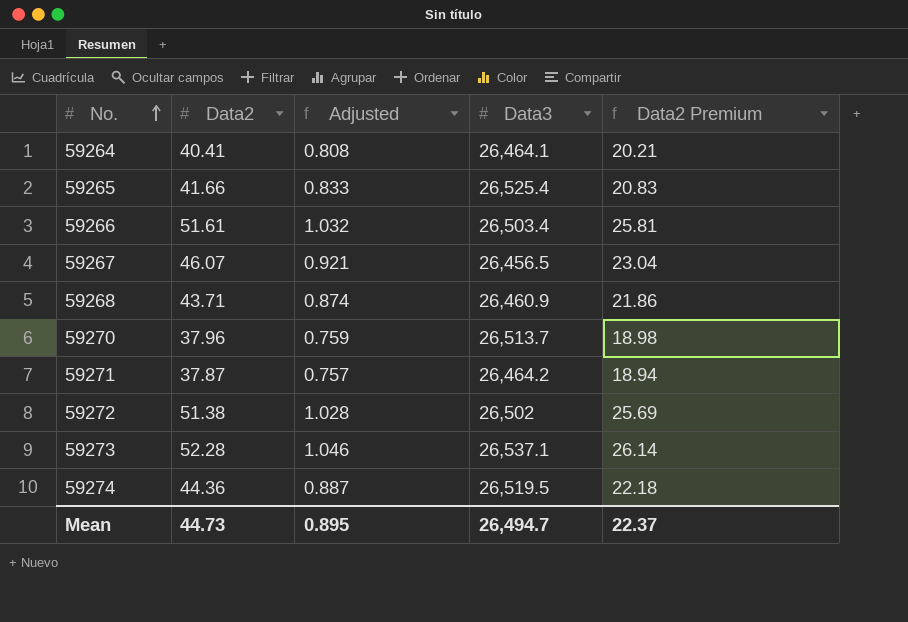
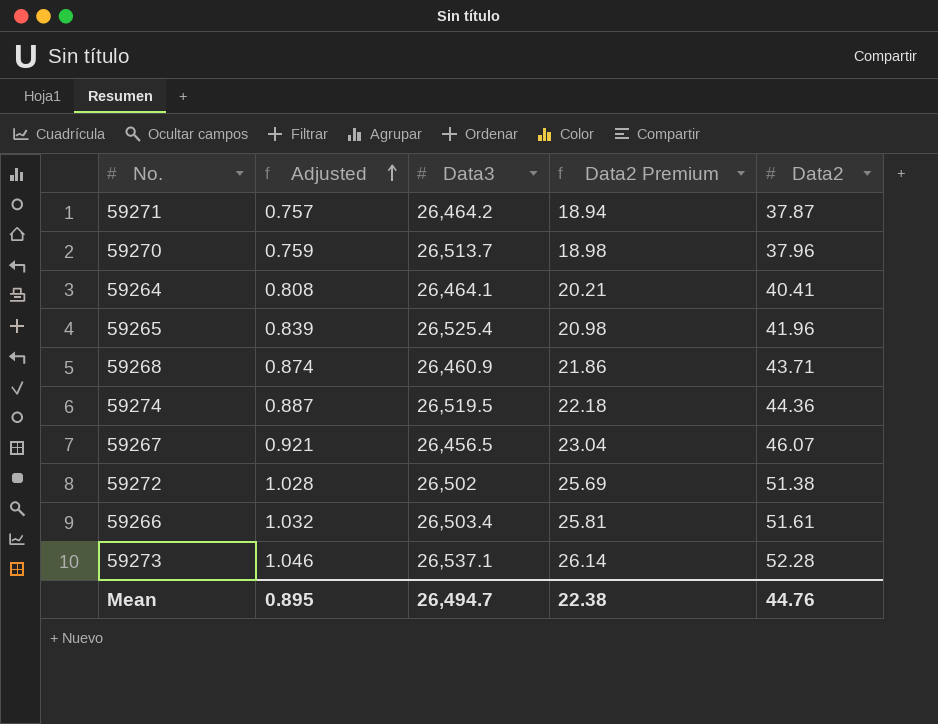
row order: No. ascending -> Adjusted ascending
column Data2 | position: 2 -> 5
59265 | Adjusted: 0.833 -> 0.839
59265 | Data2 Premium: 20.83 -> 20.98
59265 | Data2: 41.66 -> 41.96
Mean | Data2 Premium: 22.37 -> 22.38
Mean | Data2: 44.73 -> 44.76

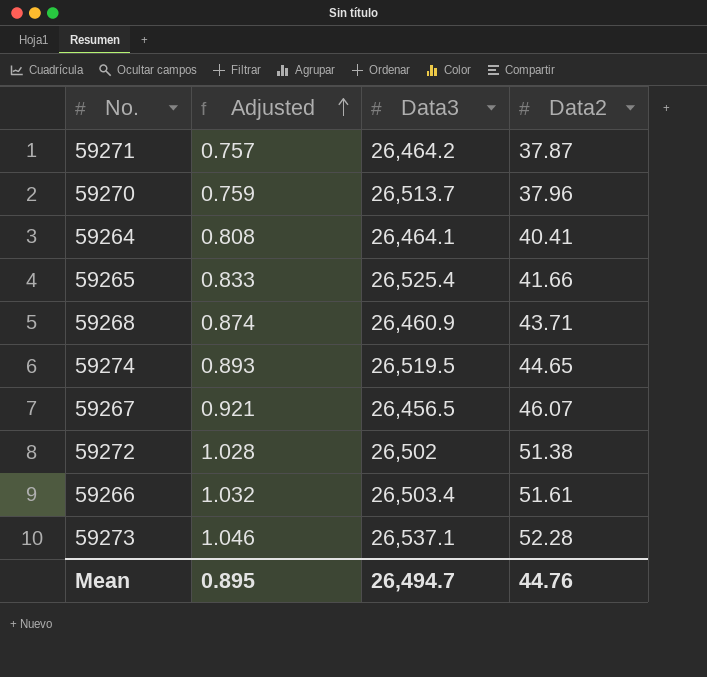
column Data2 Premium | formula: [Data2] * 0.5 -> none
59265 | Adjusted: 0.839 -> 0.833
59265 | Data2: 41.96 -> 41.66
59274 | Adjusted: 0.887 -> 0.893
59274 | Data2: 44.36 -> 44.65

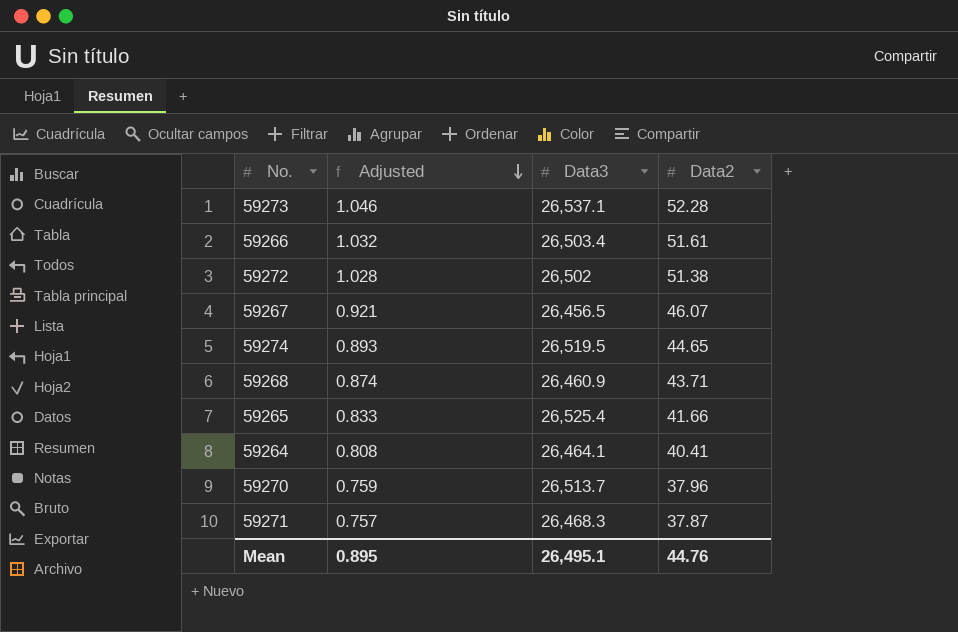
row order: Adjusted ascending -> Adjusted descending
59271 | Data3: 26,464.2 -> 26,468.3
Mean | Data3: 26,494.7 -> 26,495.1

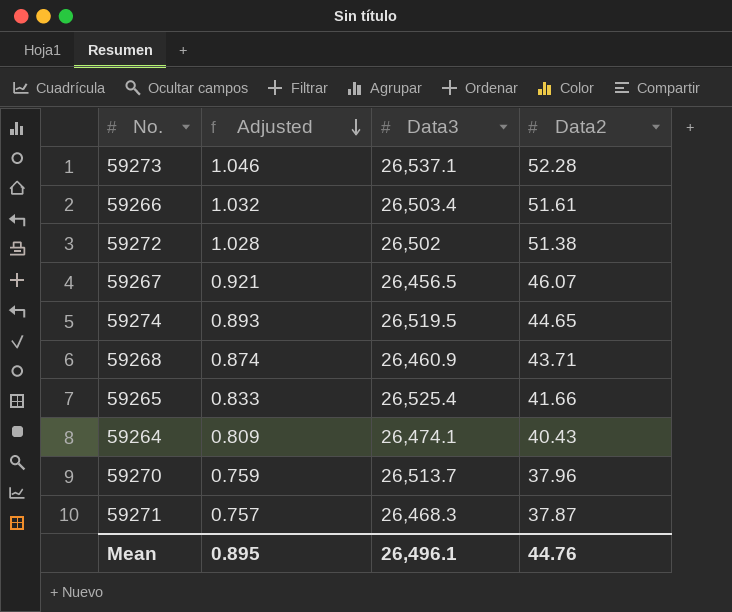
59264 | Adjusted: 0.808 -> 0.809
59264 | Data3: 26,464.1 -> 26,474.1
59264 | Data2: 40.41 -> 40.43
Mean | Data3: 26,495.1 -> 26,496.1

